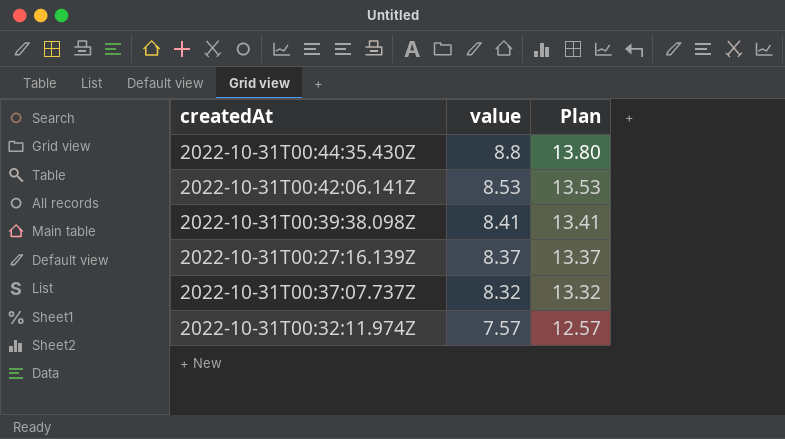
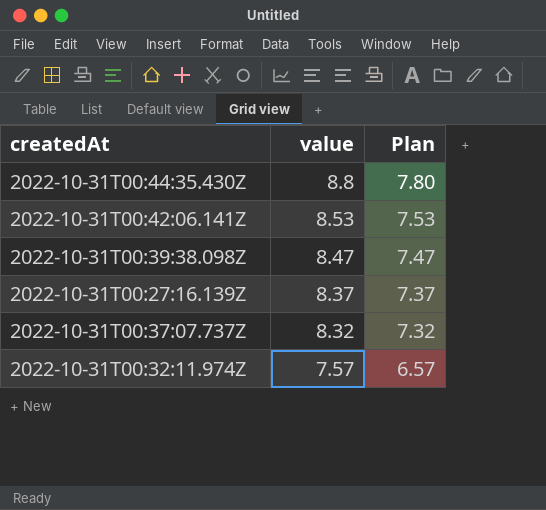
column Plan | formula: [value] + 5 -> [value] - 1
2022-10-31T00:39:38.098Z | value: 8.41 -> 8.47

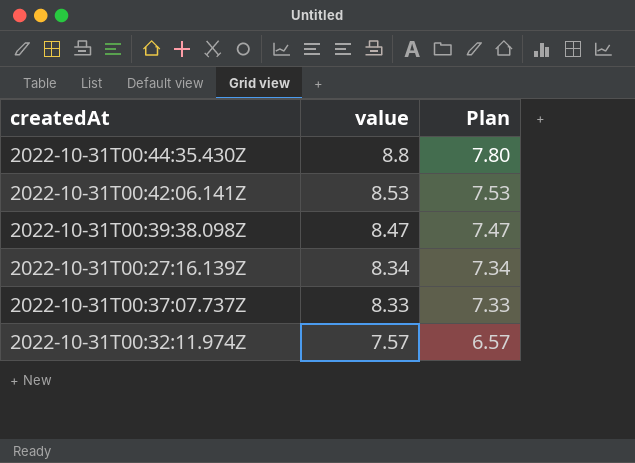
2022-10-31T00:27:16.139Z | value: 8.37 -> 8.34
2022-10-31T00:27:16.139Z | Plan: 7.37 -> 7.34
2022-10-31T00:37:07.737Z | value: 8.32 -> 8.33
2022-10-31T00:37:07.737Z | Plan: 7.32 -> 7.33

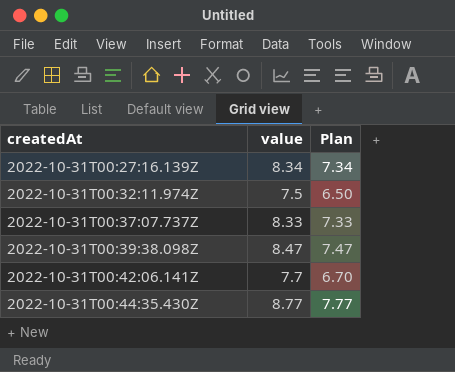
row order: value descending -> createdAt ascending
2022-10-31T00:32:11.974Z | value: 7.57 -> 7.5
2022-10-31T00:32:11.974Z | Plan: 6.57 -> 6.50
2022-10-31T00:42:06.141Z | value: 8.53 -> 7.7
2022-10-31T00:42:06.141Z | Plan: 7.53 -> 6.70
2022-10-31T00:44:35.430Z | value: 8.8 -> 8.77
2022-10-31T00:44:35.430Z | Plan: 7.80 -> 7.77

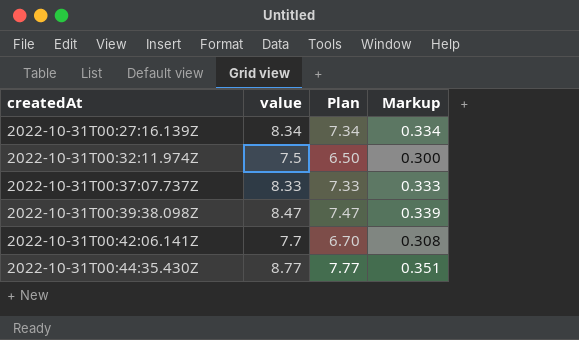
column Markup | formula: none -> [value] * 0.04

